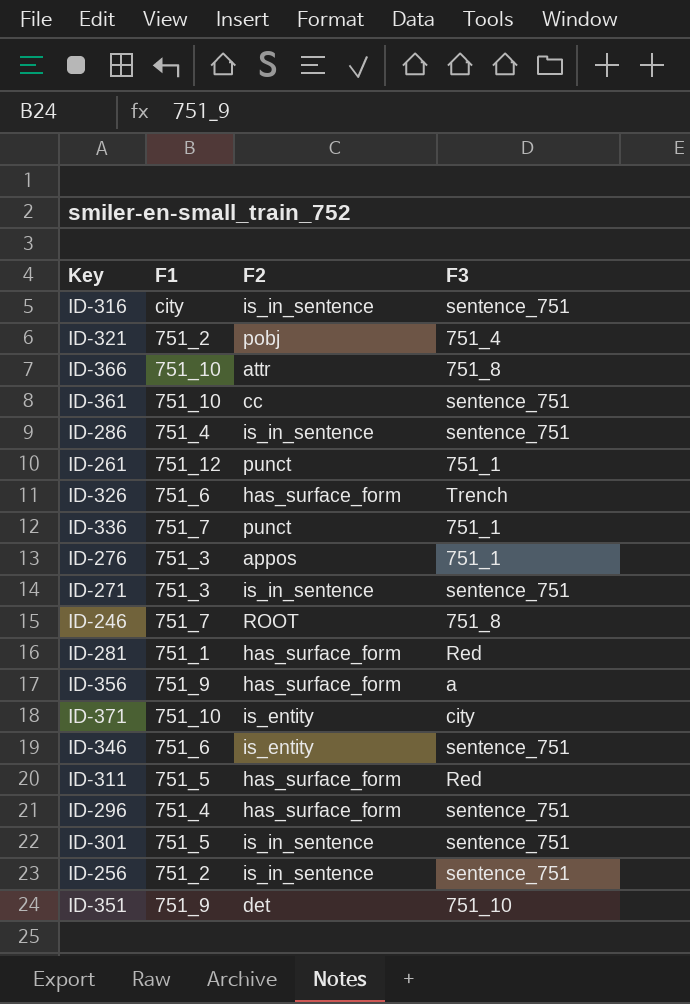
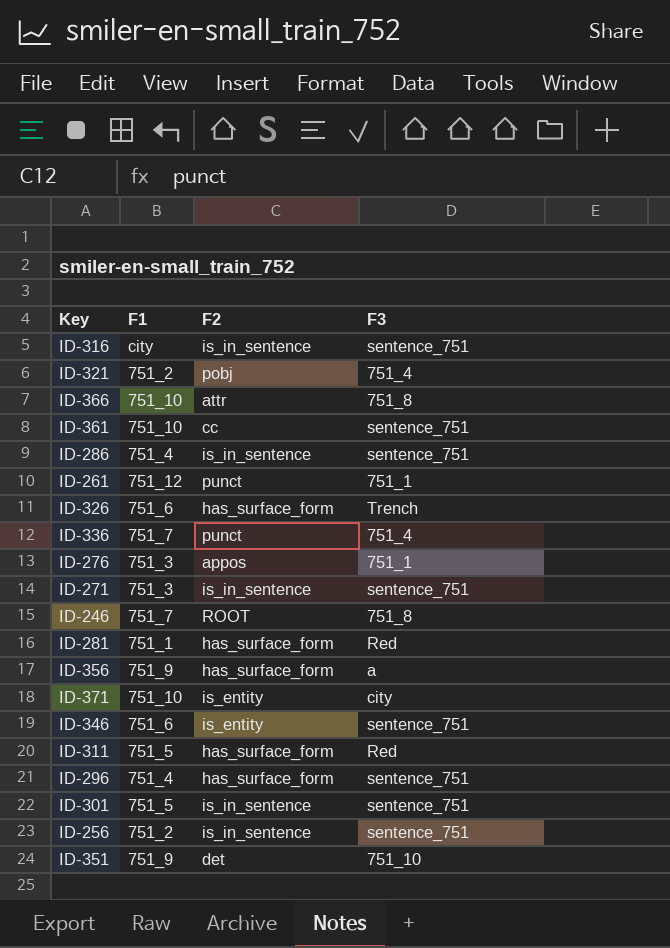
ID-336 | F3: 751_1 -> 751_4

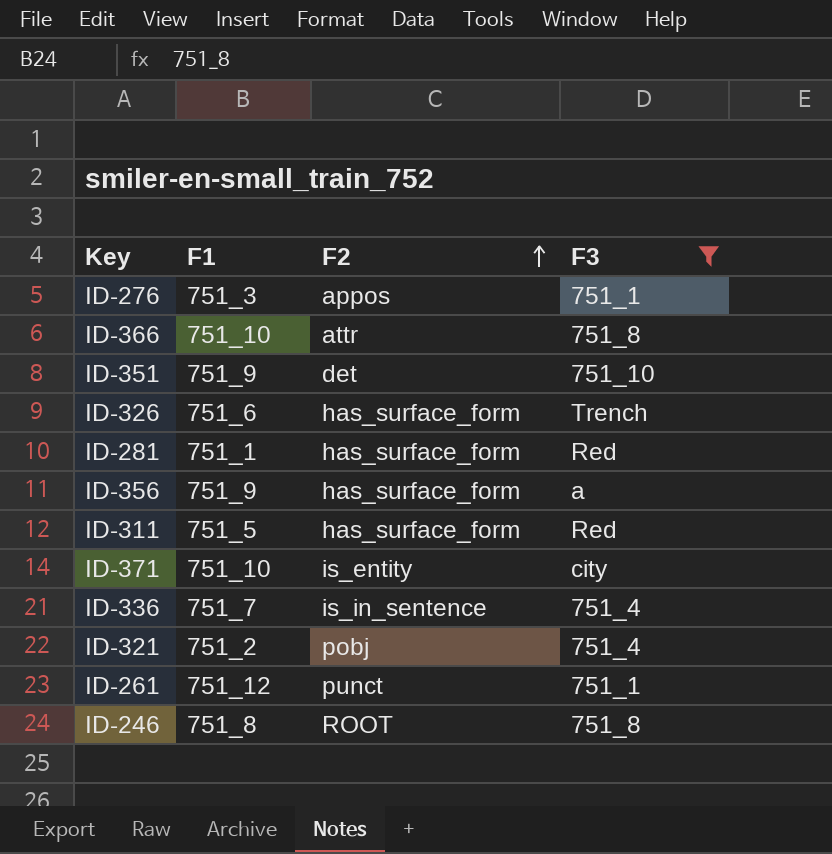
filter: none -> F3 != sentence_751
row order: none -> F2 ascending
ID-336 | F2: punct -> is_in_sentence
ID-246 | F1: 751_7 -> 751_8

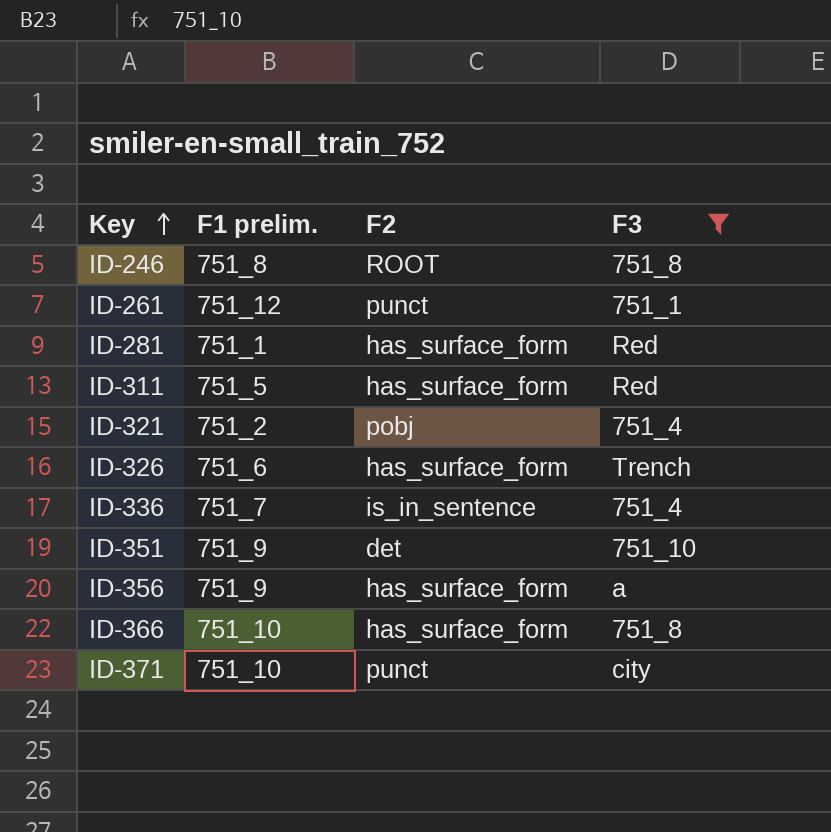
row order: F2 ascending -> Key ascending
column name: F1 -> F1 prelim.
row ID-276: 751_3 | appos | 751_1 -> none
ID-366 | F2: attr -> has_surface_form
ID-371 | F2: is_entity -> punct

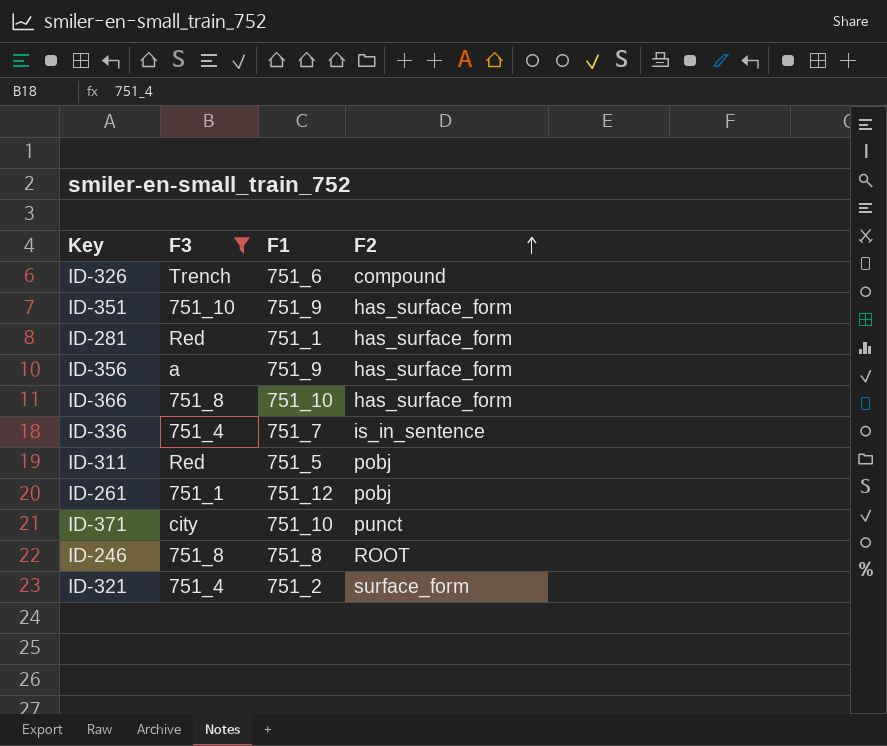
row order: Key ascending -> F2 ascending
column F3 | position: 4 -> 2
column name: F1 prelim. -> F1
ID-326 | F2: has_surface_form -> compound
ID-351 | F2: det -> has_surface_form
ID-311 | F2: has_surface_form -> pobj
ID-261 | F2: punct -> pobj
ID-321 | F2: pobj -> surface_form

